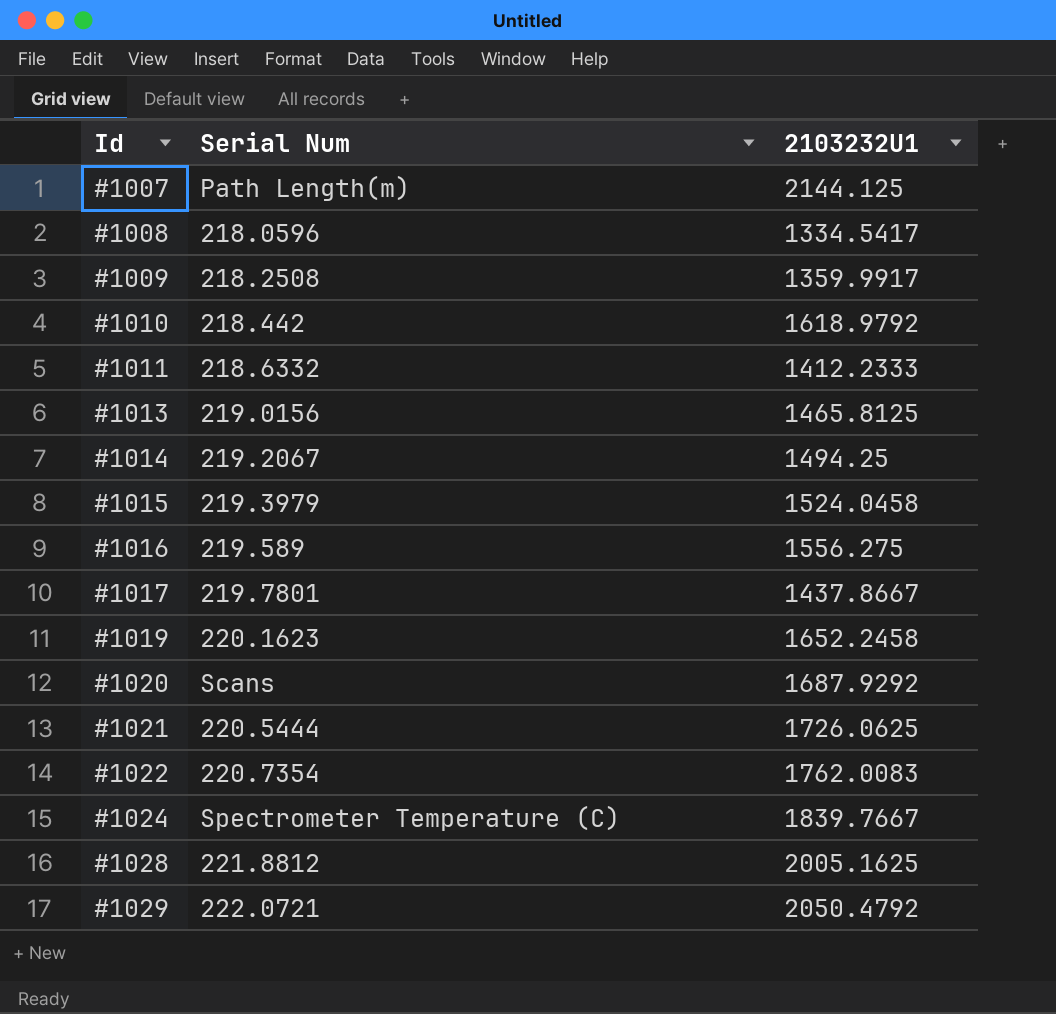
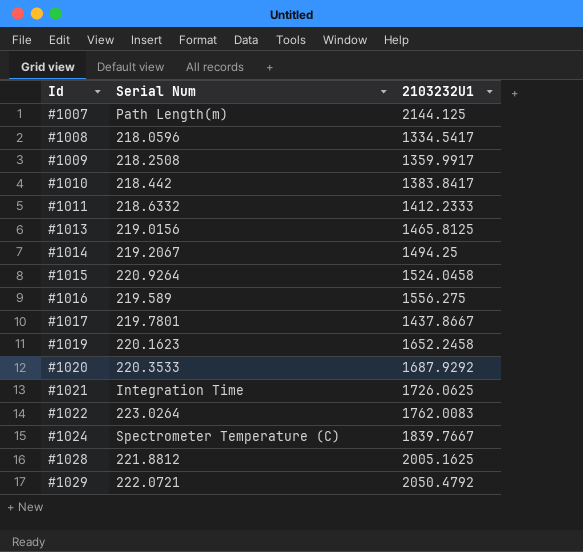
#1010 | 2103232U1: 1618.9792 -> 1383.8417
#1015 | Serial Num: 219.3979 -> 220.9264
#1020 | Serial Num: Scans -> 220.3533
#1021 | Serial Num: 220.5444 -> Integration Time
#1022 | Serial Num: 220.7354 -> 223.0264

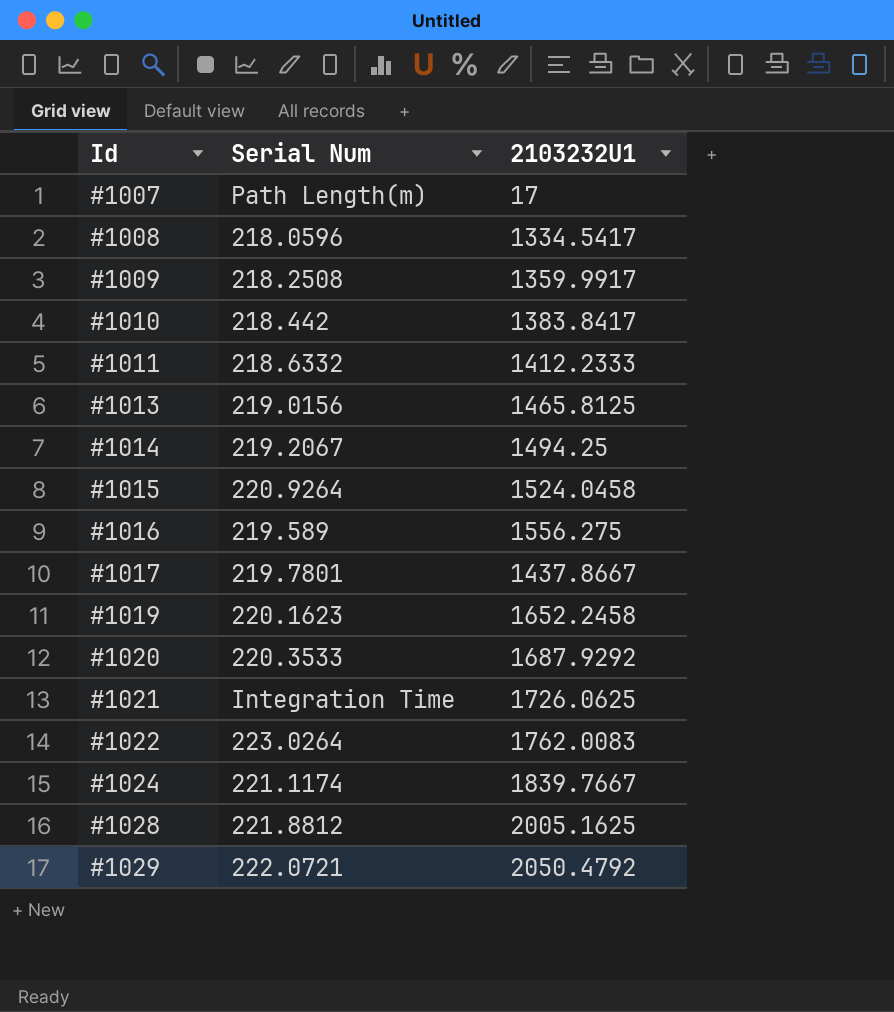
#1007 | 2103232U1: 2144.125 -> 17
#1024 | Serial Num: Spectrometer Temperature (C) -> 221.1174

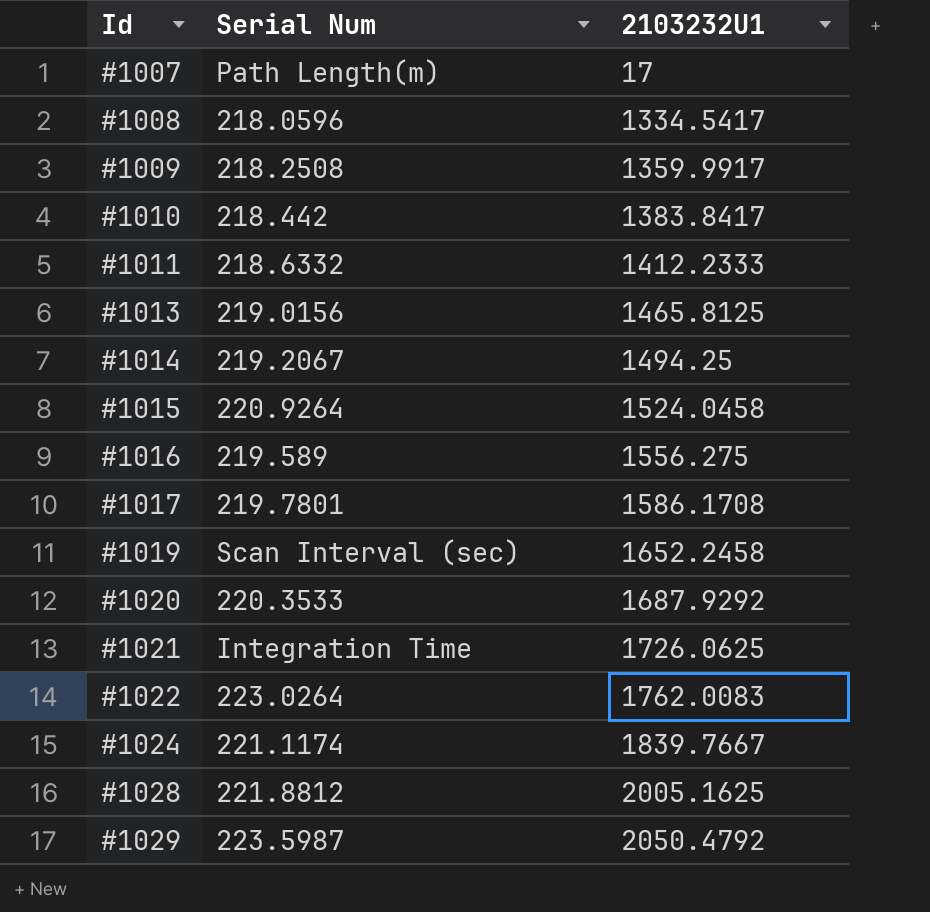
#1017 | 2103232U1: 1437.8667 -> 1586.1708
#1019 | Serial Num: 220.1623 -> Scan Interval (sec)
#1029 | Serial Num: 222.0721 -> 223.5987

